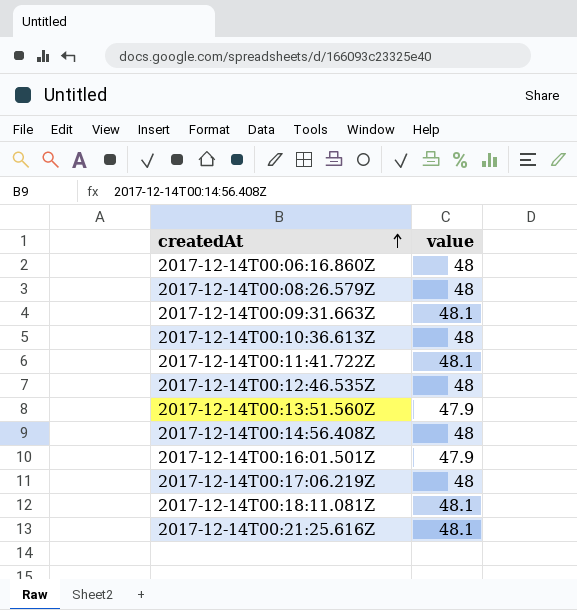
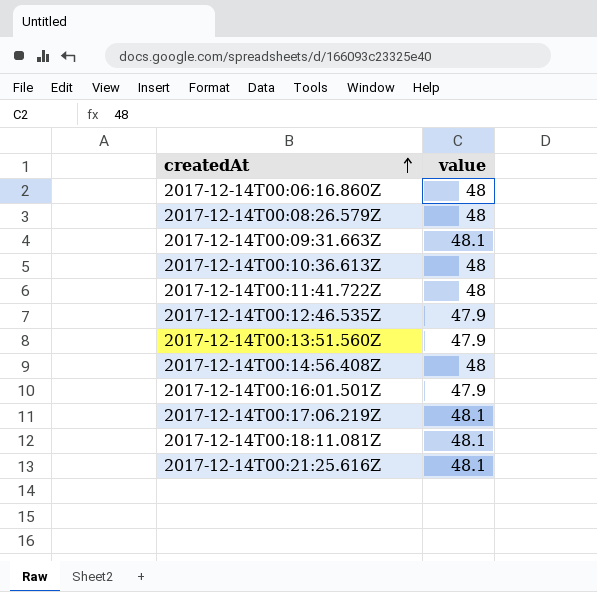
2017-12-14T00:11:41.722Z | value: 48.1 -> 48
2017-12-14T00:12:46.535Z | value: 48 -> 47.9
2017-12-14T00:17:06.219Z | value: 48 -> 48.1

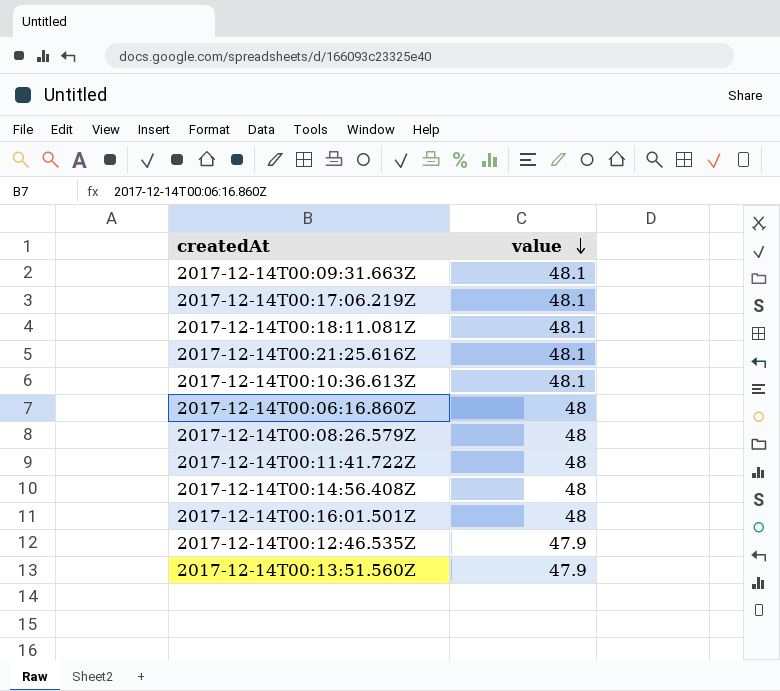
row order: createdAt ascending -> value descending
2017-12-14T00:10:36.613Z | value: 48 -> 48.1
2017-12-14T00:16:01.501Z | value: 47.9 -> 48

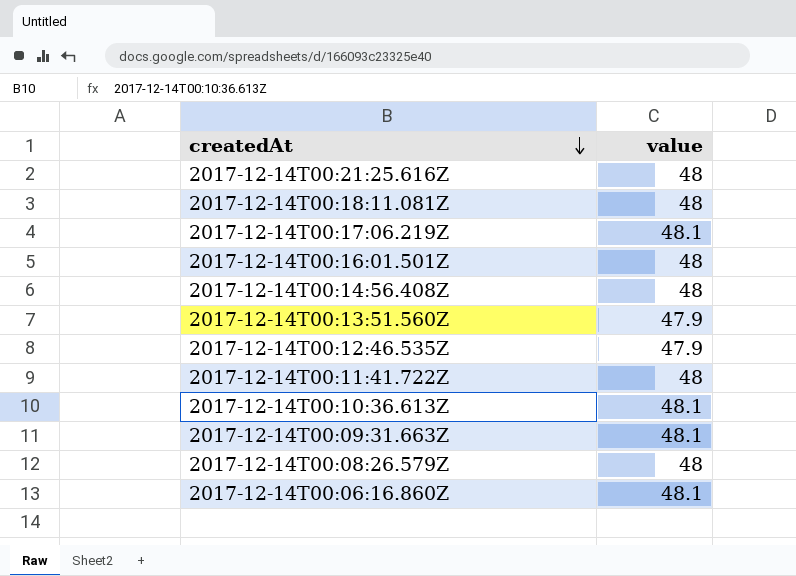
row order: value descending -> createdAt descending
2017-12-14T00:21:25.616Z | value: 48.1 -> 48
2017-12-14T00:18:11.081Z | value: 48.1 -> 48
2017-12-14T00:06:16.860Z | value: 48 -> 48.1

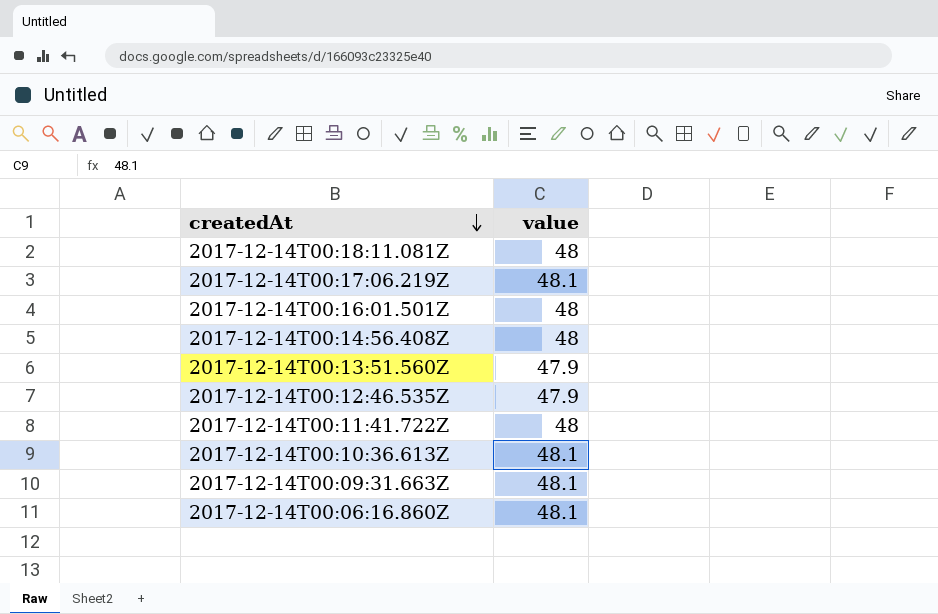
row 2017-12-14T00:21:25.616Z: 48 -> none
row 2017-12-14T00:08:26.579Z: 48 -> none

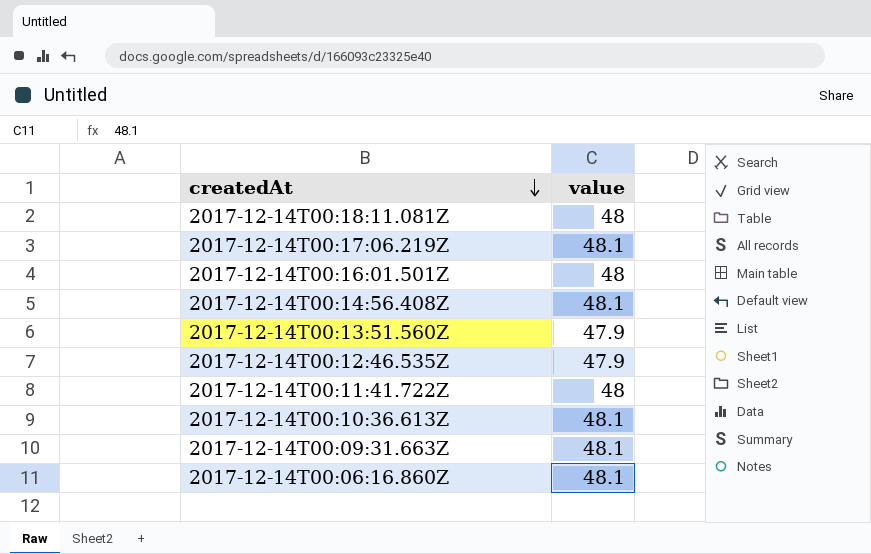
2017-12-14T00:14:56.408Z | value: 48 -> 48.1

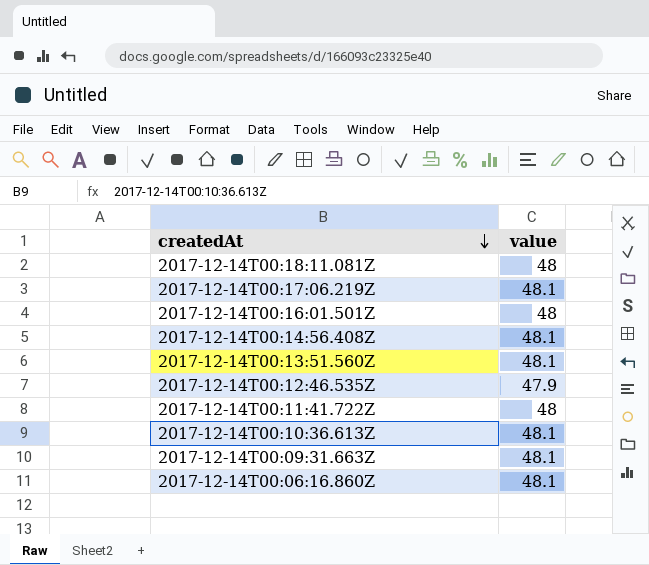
2017-12-14T00:13:51.560Z | value: 47.9 -> 48.1

